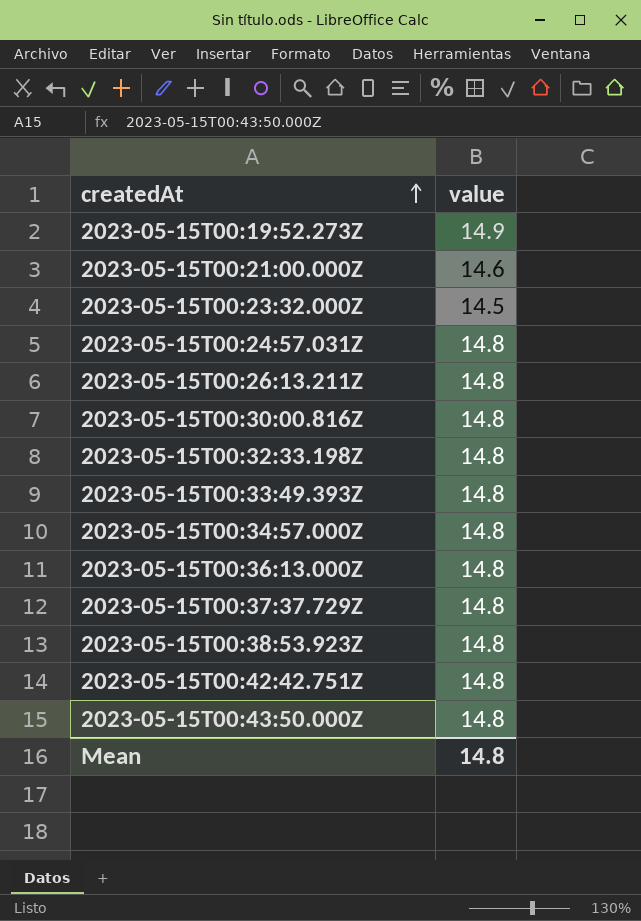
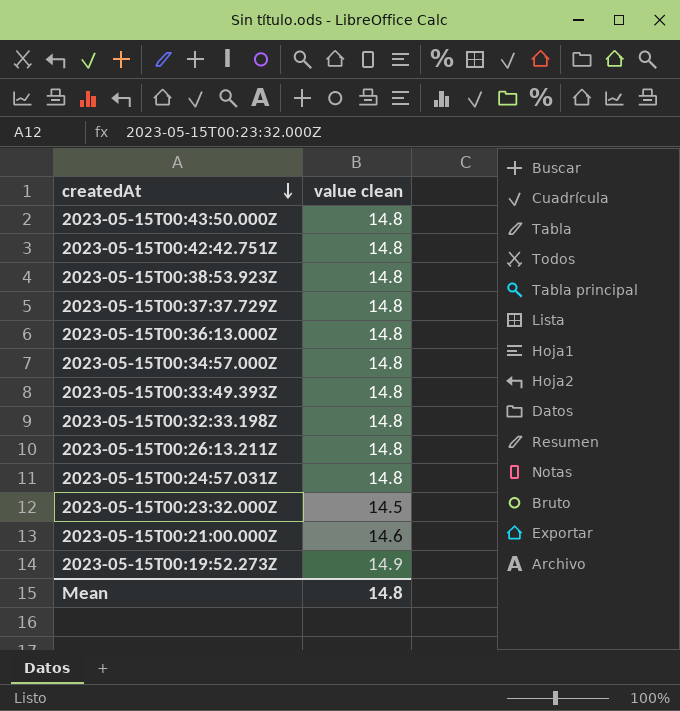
row order: createdAt ascending -> createdAt descending
column name: value -> value clean
row 2023-05-15T00:30:00.816Z: 14.8 -> none

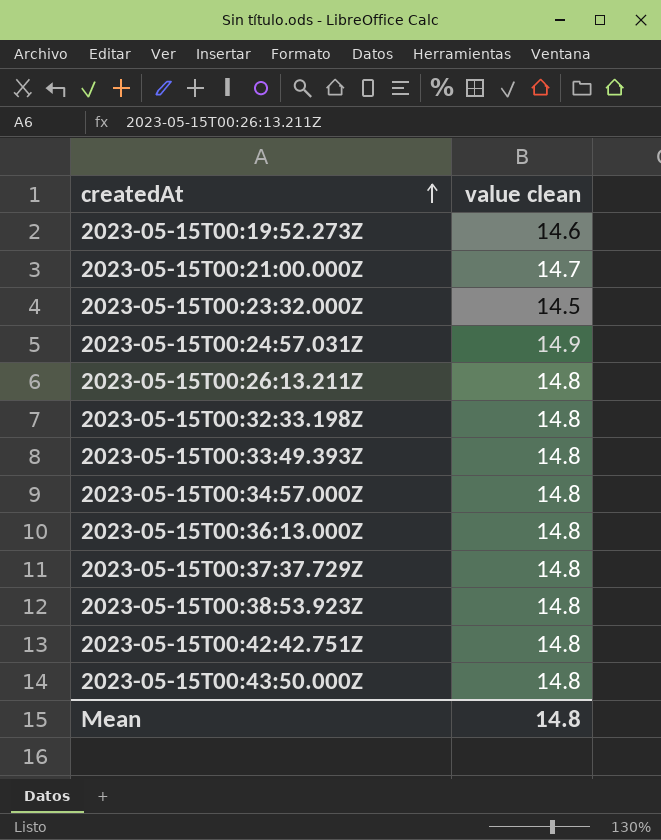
row order: createdAt descending -> createdAt ascending
2023-05-15T00:19:52.273Z | value clean: 14.9 -> 14.6
2023-05-15T00:21:00.000Z | value clean: 14.6 -> 14.7
2023-05-15T00:24:57.031Z | value clean: 14.8 -> 14.9

